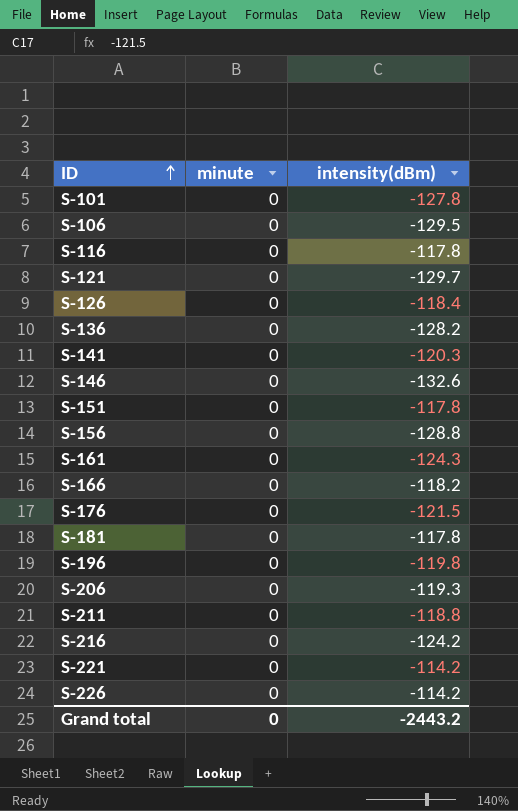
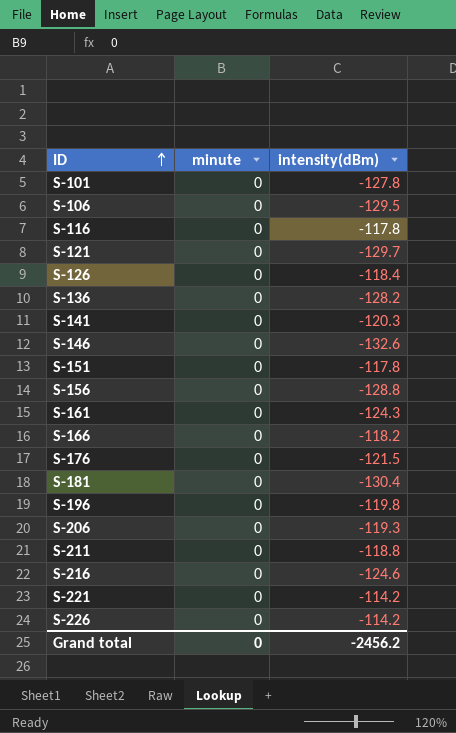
S-181 | intensity(dBm): -117.8 -> -130.4
S-216 | intensity(dBm): -124.2 -> -124.6
Grand total | intensity(dBm): -2443.2 -> -2456.2

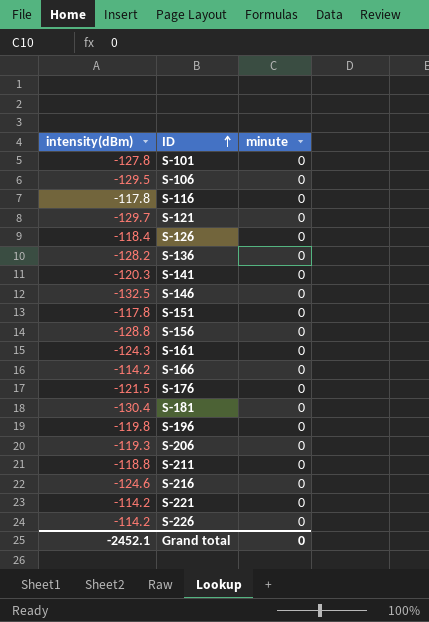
column intensity(dBm) | position: 3 -> 1
S-146 | intensity(dBm): -132.6 -> -132.5
S-166 | intensity(dBm): -118.2 -> -114.2
Grand total | intensity(dBm): -2456.2 -> -2452.1

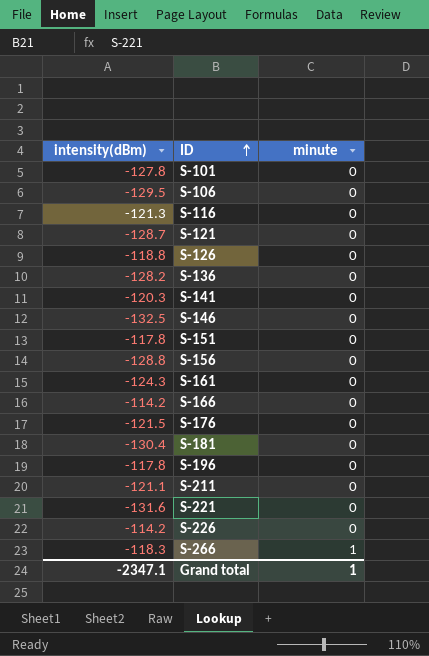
row S-206: -119.3 | 0 -> none
row S-216: -124.6 | 0 -> none
S-116 | intensity(dBm): -117.8 -> -121.3
S-121 | intensity(dBm): -129.7 -> -128.7
S-126 | intensity(dBm): -118.4 -> -118.8
S-196 | intensity(dBm): -119.8 -> -117.8
S-211 | intensity(dBm): -118.8 -> -121.1
S-221 | intensity(dBm): -114.2 -> -131.6
row S-266: none -> -118.3 | 1
Grand total | intensity(dBm): -2452.1 -> -2347.1
Grand total | minute: 0 -> 1

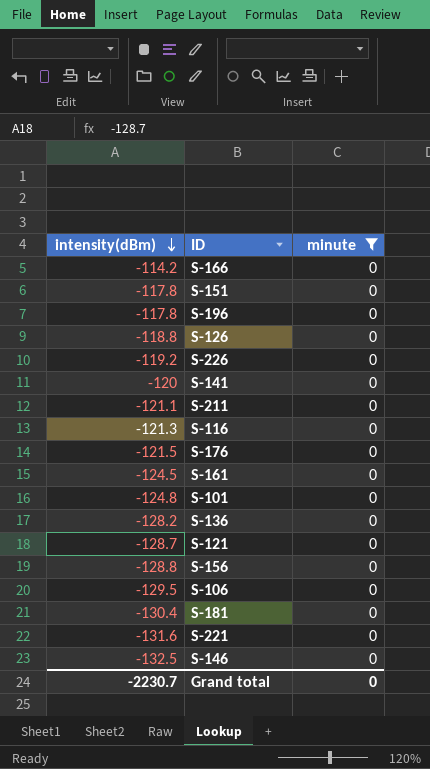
filter: none -> minute = 0
row order: ID ascending -> intensity(dBm) descending
S-226 | intensity(dBm): -114.2 -> -119.2
S-141 | intensity(dBm): -120.3 -> -120
S-161 | intensity(dBm): -124.3 -> -124.5
S-101 | intensity(dBm): -127.8 -> -124.8
Grand total | intensity(dBm): -2347.1 -> -2230.7
Grand total | minute: 1 -> 0

